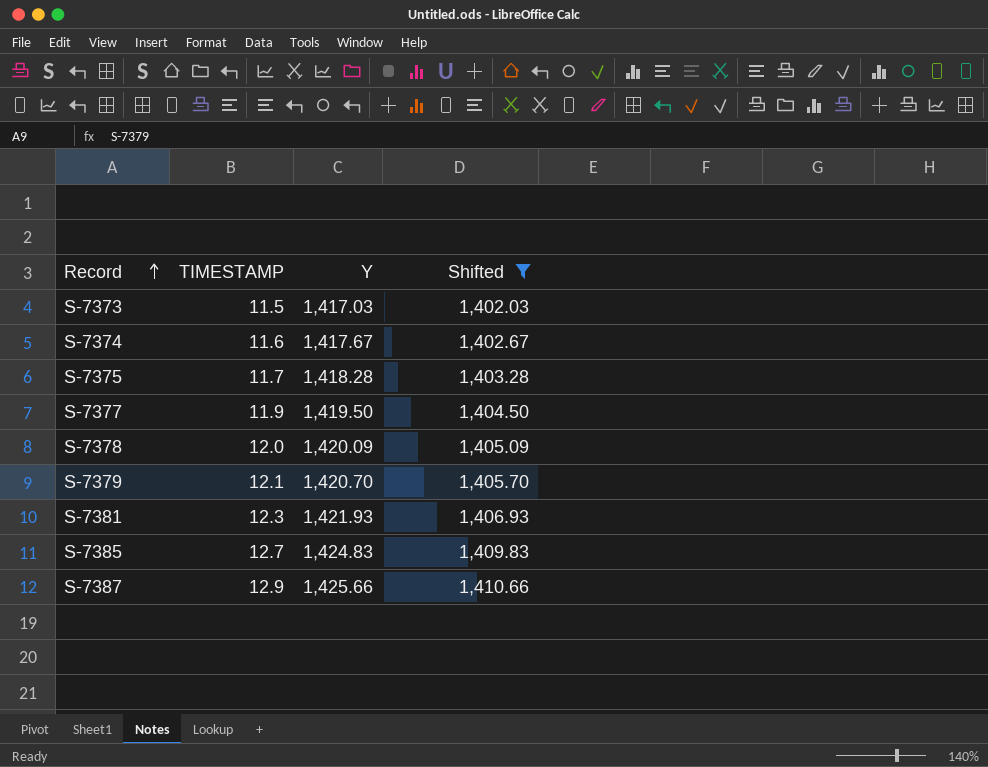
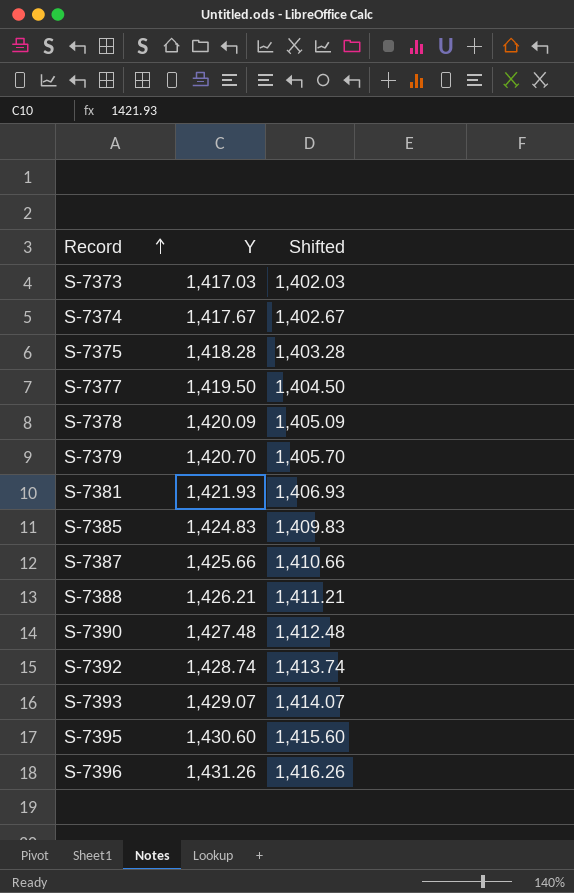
filter: Shifted <= 1,410.66 -> none
column TIMESTAMP | position: 2 -> none

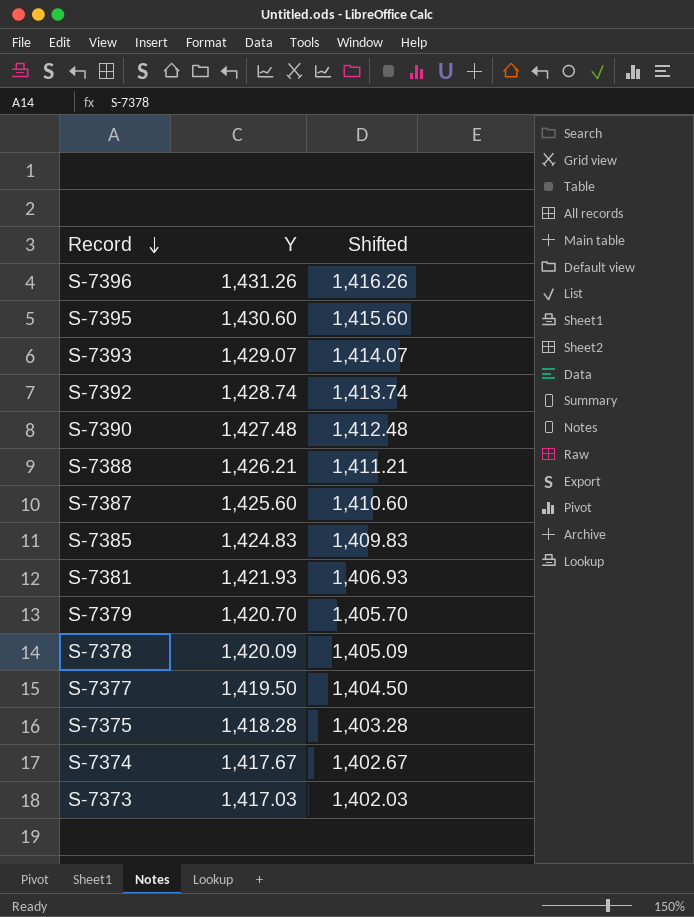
row order: Record ascending -> Record descending
S-7387 | Y: 1,425.66 -> 1,425.60
S-7387 | Shifted: 1,410.66 -> 1,410.60

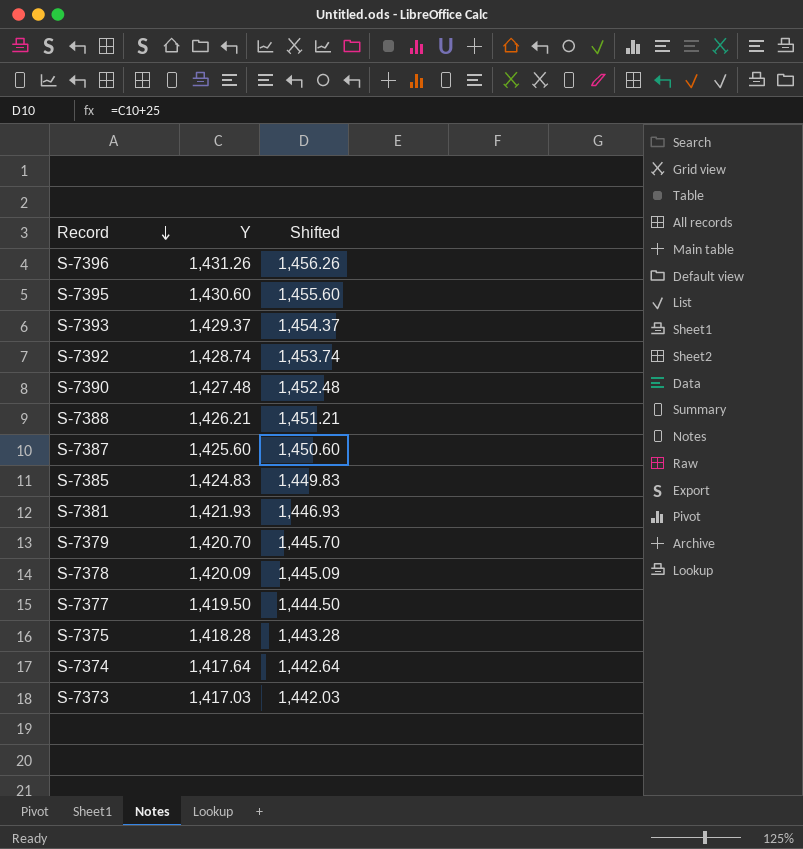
column Shifted | formula: [Y] - 15 -> [Y] + 25
S-7393 | Y: 1,429.07 -> 1,429.37
S-7374 | Y: 1,417.67 -> 1,417.64

